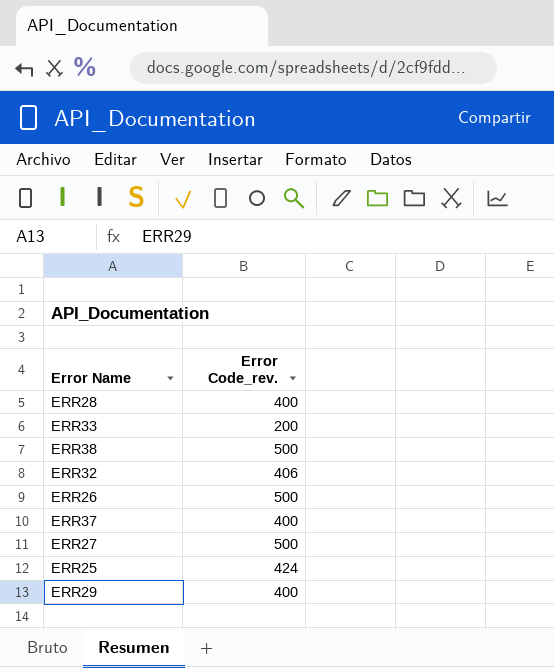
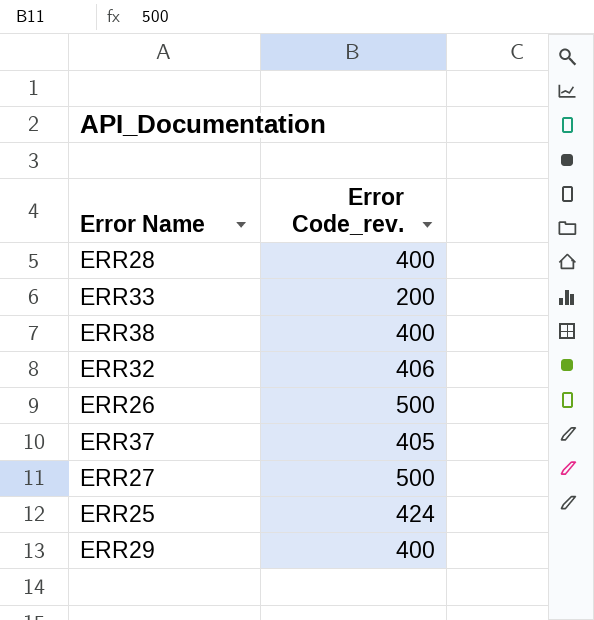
ERR38 | Error Code_rev.: 500 -> 400
ERR37 | Error Code_rev.: 400 -> 405

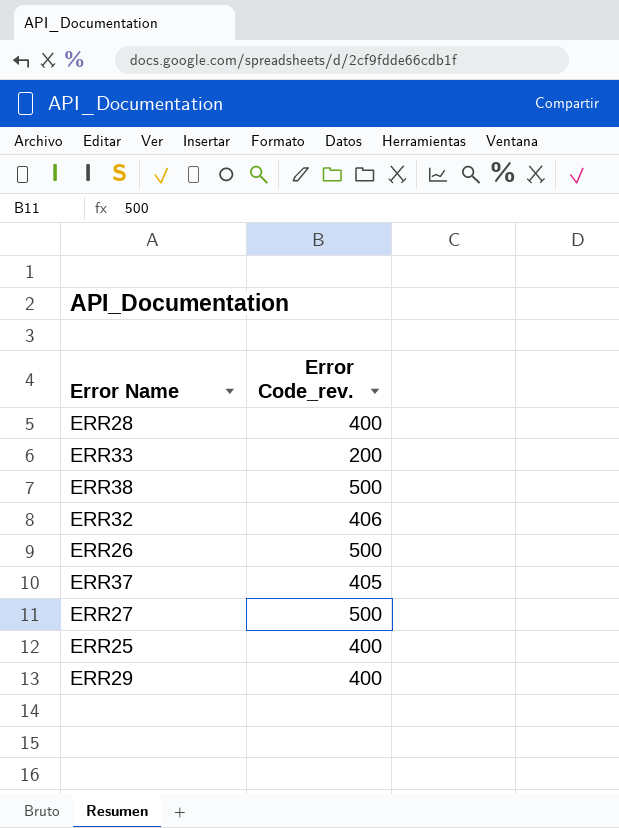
ERR38 | Error Code_rev.: 400 -> 500
ERR25 | Error Code_rev.: 424 -> 400

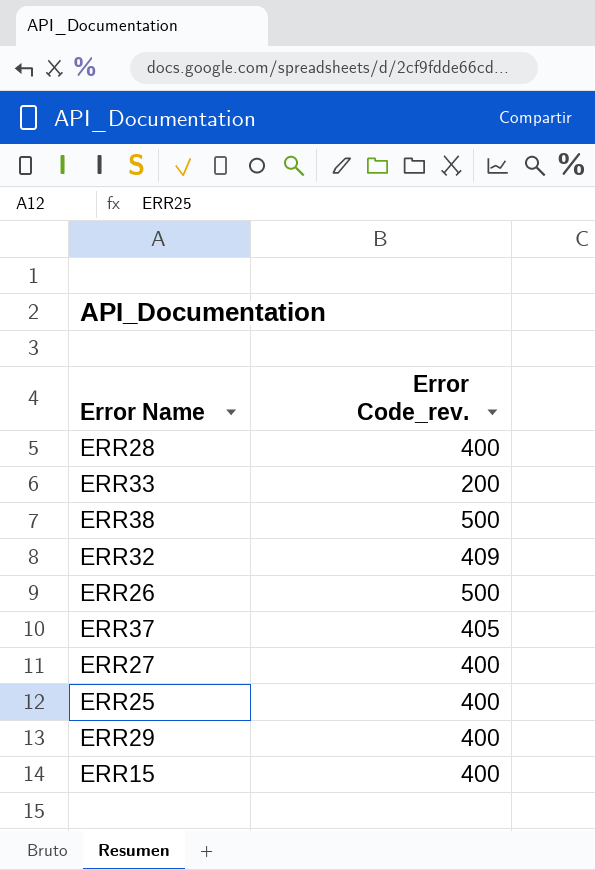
ERR32 | Error Code_rev.: 406 -> 409
ERR27 | Error Code_rev.: 500 -> 400
row ERR15: none -> 400

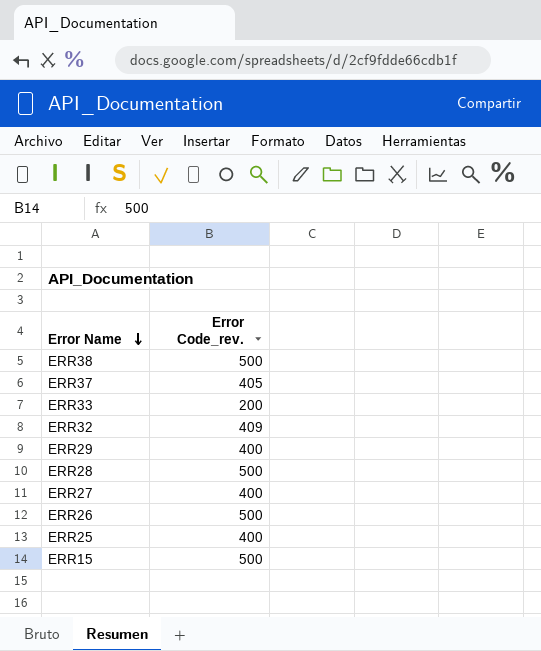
row order: none -> Error Name descending
ERR28 | Error Code_rev.: 400 -> 500
ERR15 | Error Code_rev.: 400 -> 500

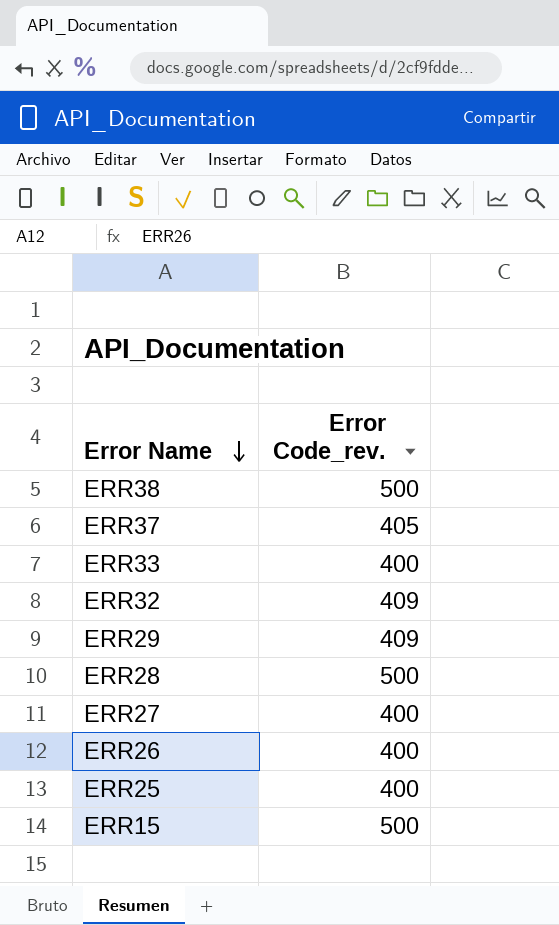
ERR33 | Error Code_rev.: 200 -> 400
ERR29 | Error Code_rev.: 400 -> 409
ERR26 | Error Code_rev.: 500 -> 400

